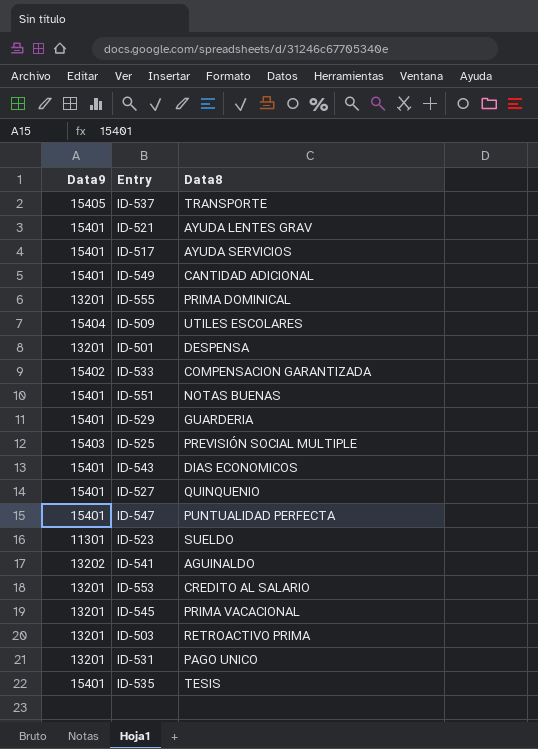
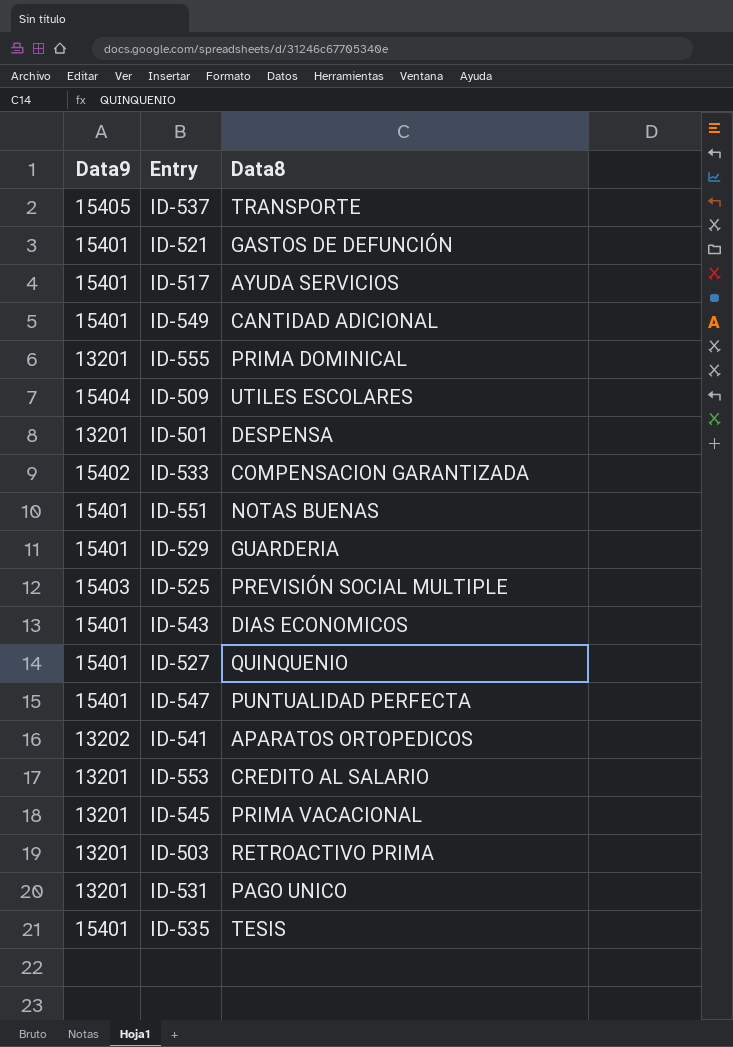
row ID-523: 11301 | SUELDO -> none
ID-521 | Data8: AYUDA LENTES GRAV -> GASTOS DE DEFUNCIÓN
ID-541 | Data8: AGUINALDO -> APARATOS ORTOPEDICOS

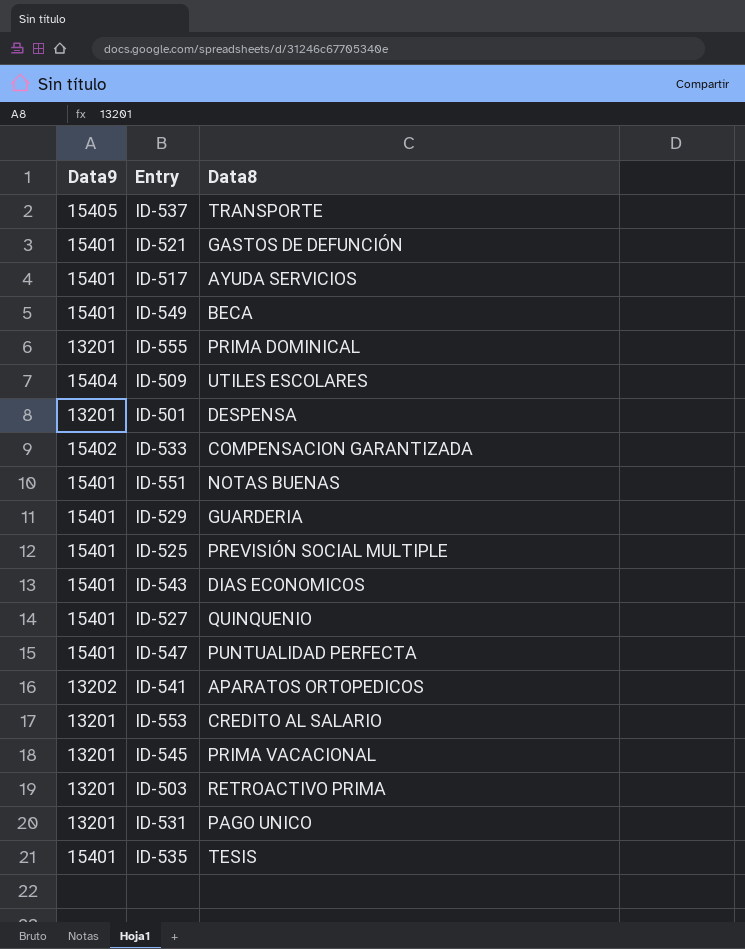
ID-549 | Data8: CANTIDAD ADICIONAL -> BECA
ID-525 | Data9: 15403 -> 15401

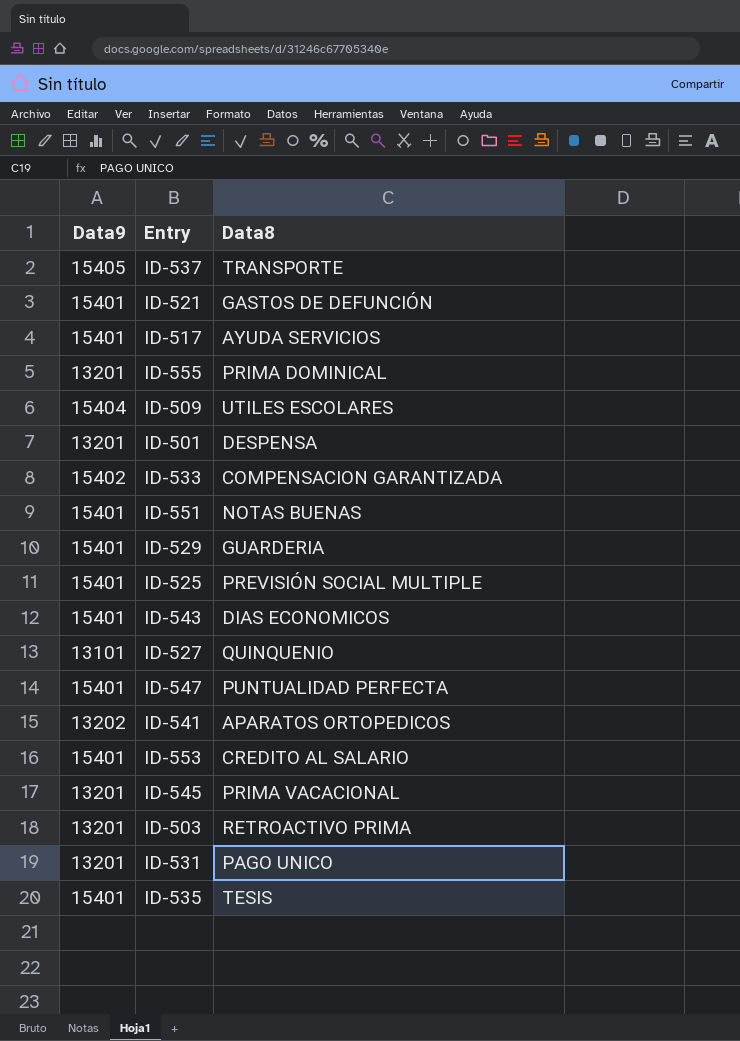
row ID-549: 15401 | BECA -> none
ID-527 | Data9: 15401 -> 13101
ID-553 | Data9: 13201 -> 15401

